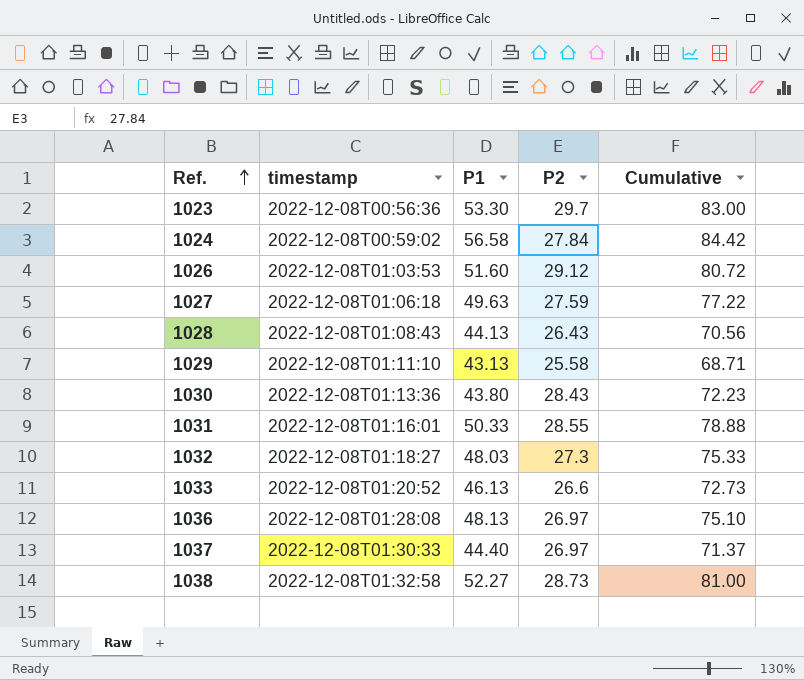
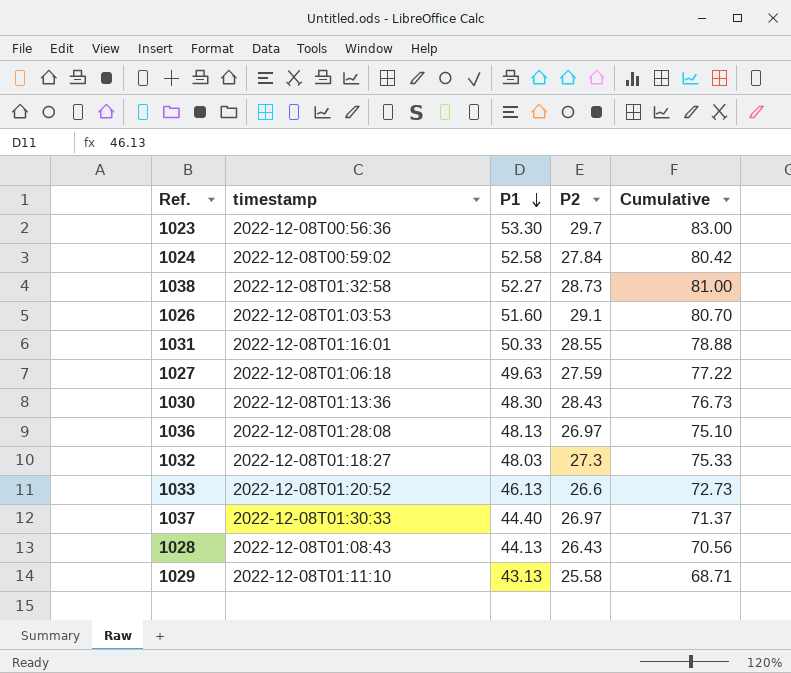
row order: Ref. ascending -> P1 descending
1024 | P1: 56.58 -> 52.58
1024 | Cumulative: 84.42 -> 80.42
1026 | P2: 29.12 -> 29.1
1026 | Cumulative: 80.72 -> 80.70
1030 | P1: 43.80 -> 48.30
1030 | Cumulative: 72.23 -> 76.73

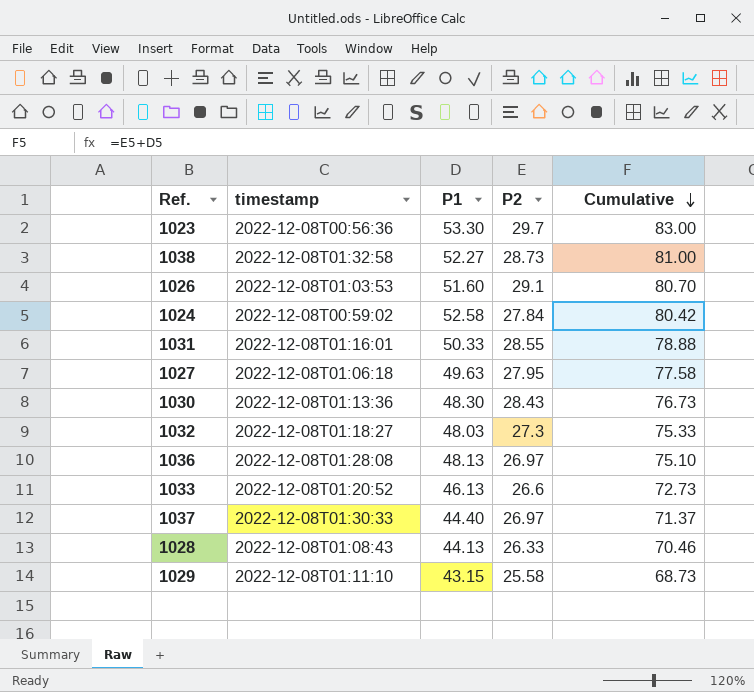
row order: P1 descending -> Cumulative descending
1027 | P2: 27.59 -> 27.95
1027 | Cumulative: 77.22 -> 77.58
1028 | P2: 26.43 -> 26.33
1028 | Cumulative: 70.56 -> 70.46
1029 | P1: 43.13 -> 43.15
1029 | Cumulative: 68.71 -> 68.73

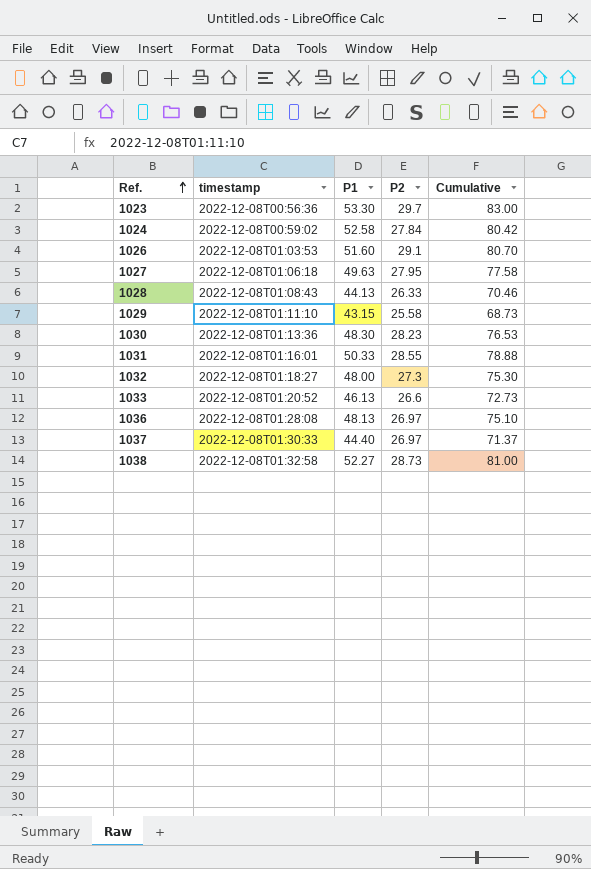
row order: Cumulative descending -> Ref. ascending
1030 | P2: 28.43 -> 28.23
1030 | Cumulative: 76.73 -> 76.53
1032 | P1: 48.03 -> 48.00
1032 | Cumulative: 75.33 -> 75.30

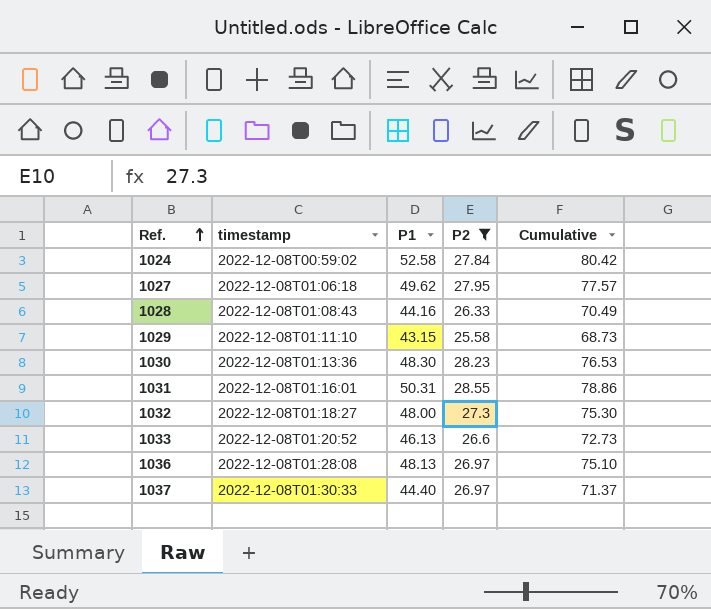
filter: none -> P2 <= 28.55
1027 | P1: 49.63 -> 49.62
1027 | Cumulative: 77.58 -> 77.57
1028 | P1: 44.13 -> 44.16
1028 | Cumulative: 70.46 -> 70.49
1031 | P1: 50.33 -> 50.31
1031 | Cumulative: 78.88 -> 78.86

